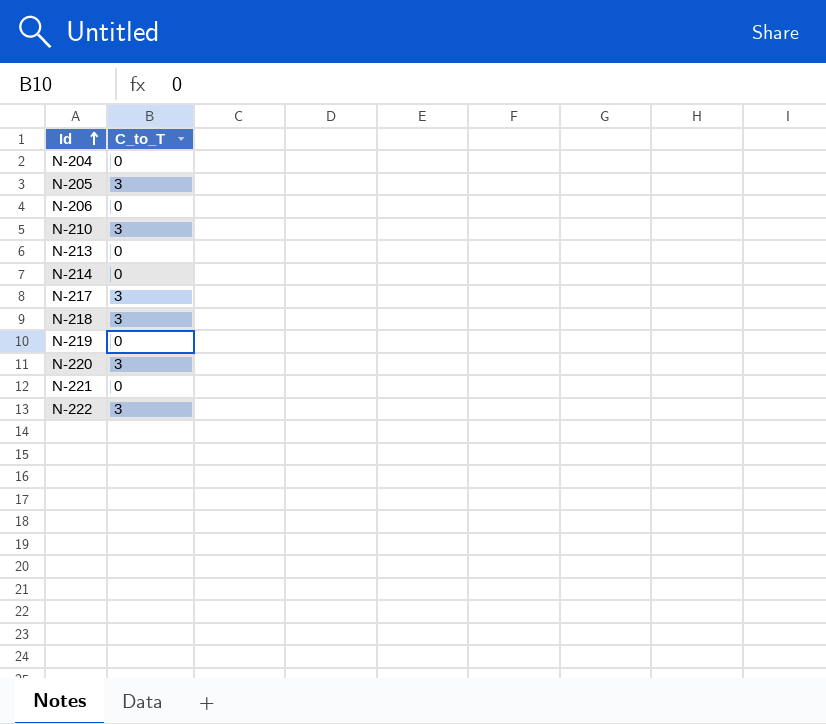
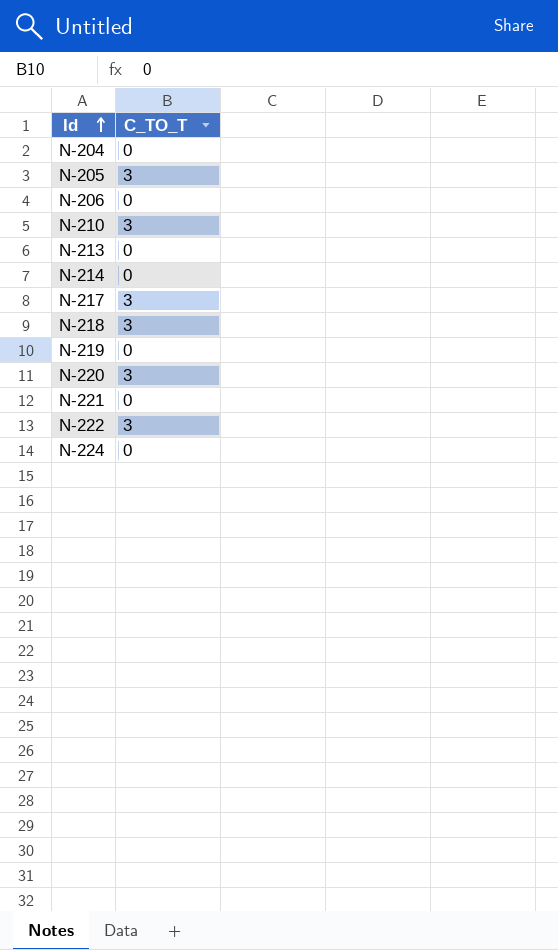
column name: C_to_T -> C_TO_T
row N-224: none -> 0

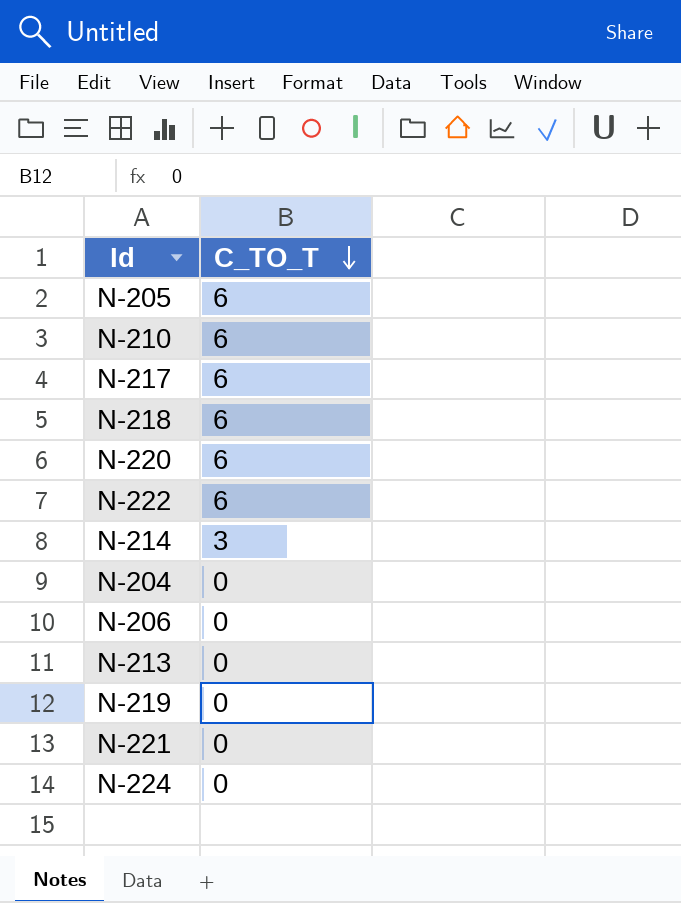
row order: Id ascending -> C_TO_T descending
N-205 | C_TO_T: 3 -> 6
N-210 | C_TO_T: 3 -> 6
N-217 | C_TO_T: 3 -> 6
N-218 | C_TO_T: 3 -> 6
N-220 | C_TO_T: 3 -> 6
N-222 | C_TO_T: 3 -> 6
N-214 | C_TO_T: 0 -> 3

